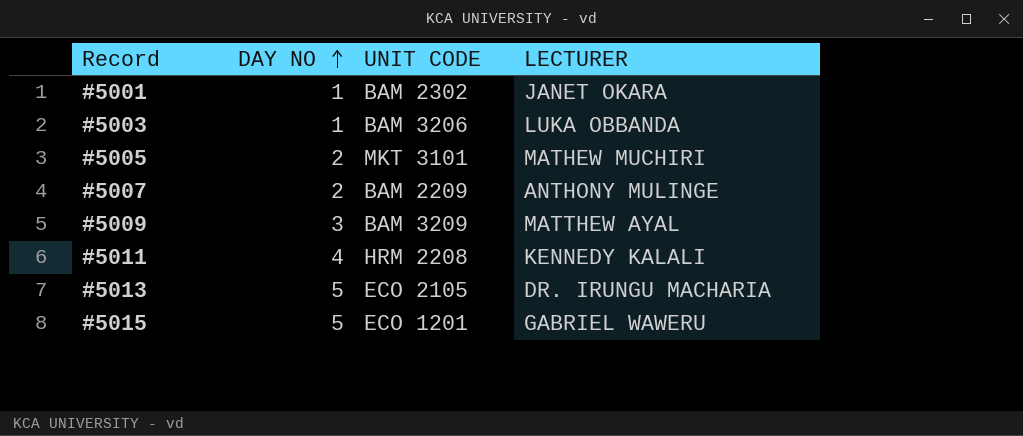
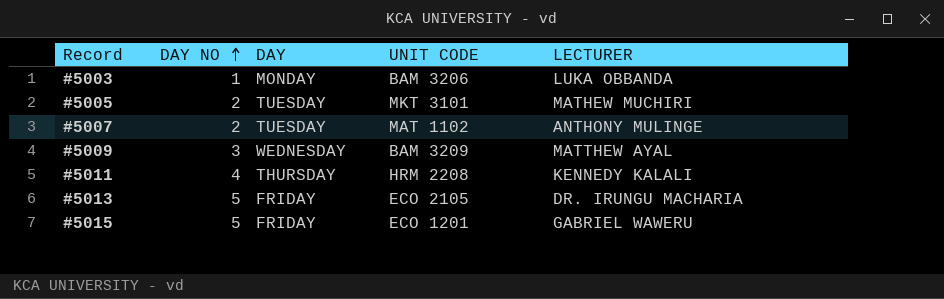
column DAY | position: none -> 3
row #5001: 1 | BAM 2302 | JANET OKARA -> none
#5007 | UNIT CODE: BAM 2209 -> MAT 1102

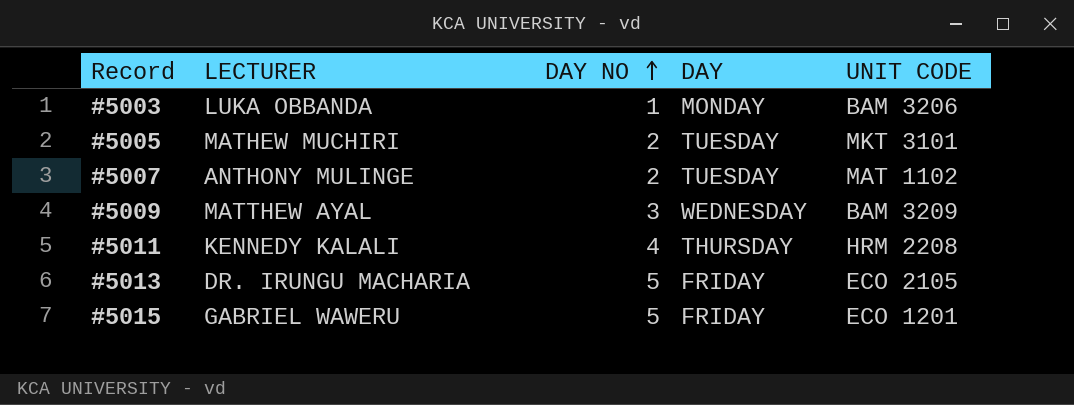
column LECTURER | position: 5 -> 2

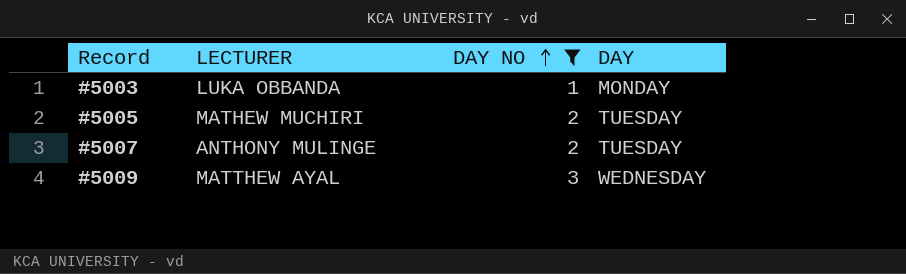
filter: none -> DAY NO <= 3
column UNIT CODE | position: 5 -> none

